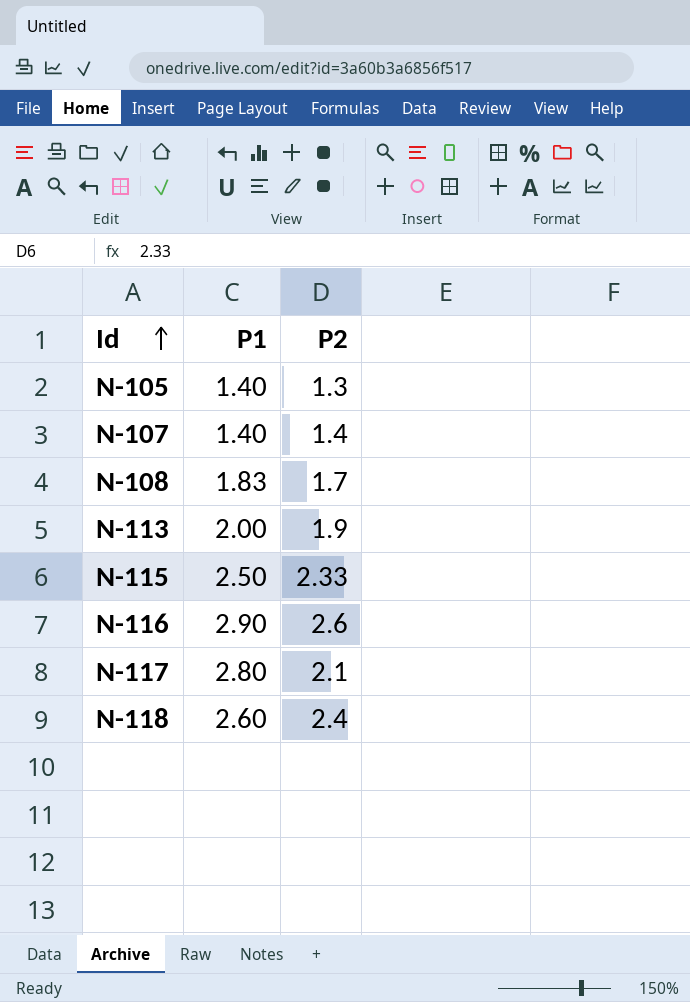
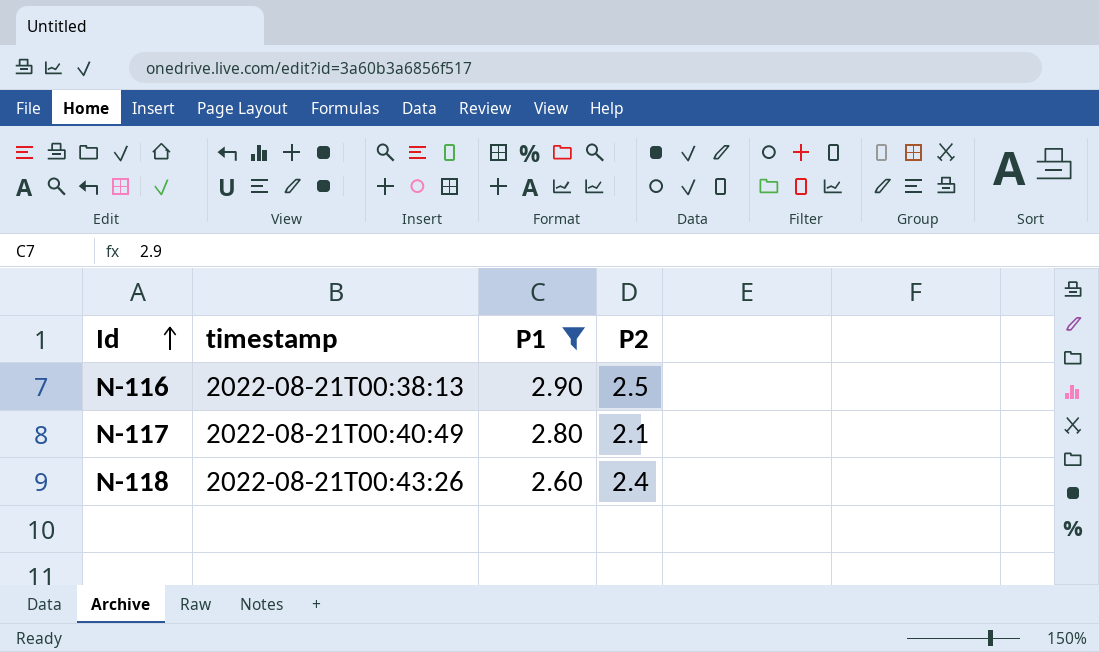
filter: none -> P1 >= 2.60
column timestamp | position: none -> 2
N-116 | P2: 2.6 -> 2.5

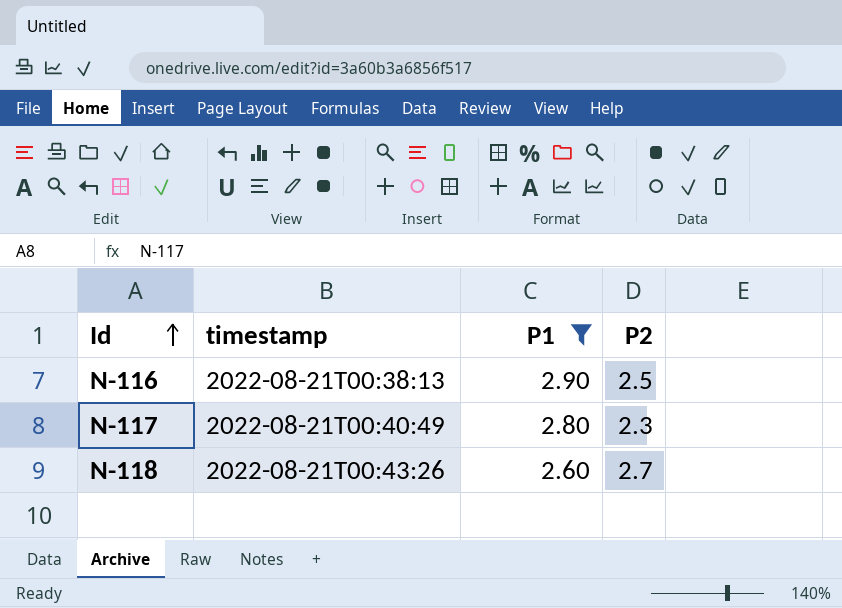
N-117 | P2: 2.1 -> 2.3
N-118 | P2: 2.4 -> 2.7

